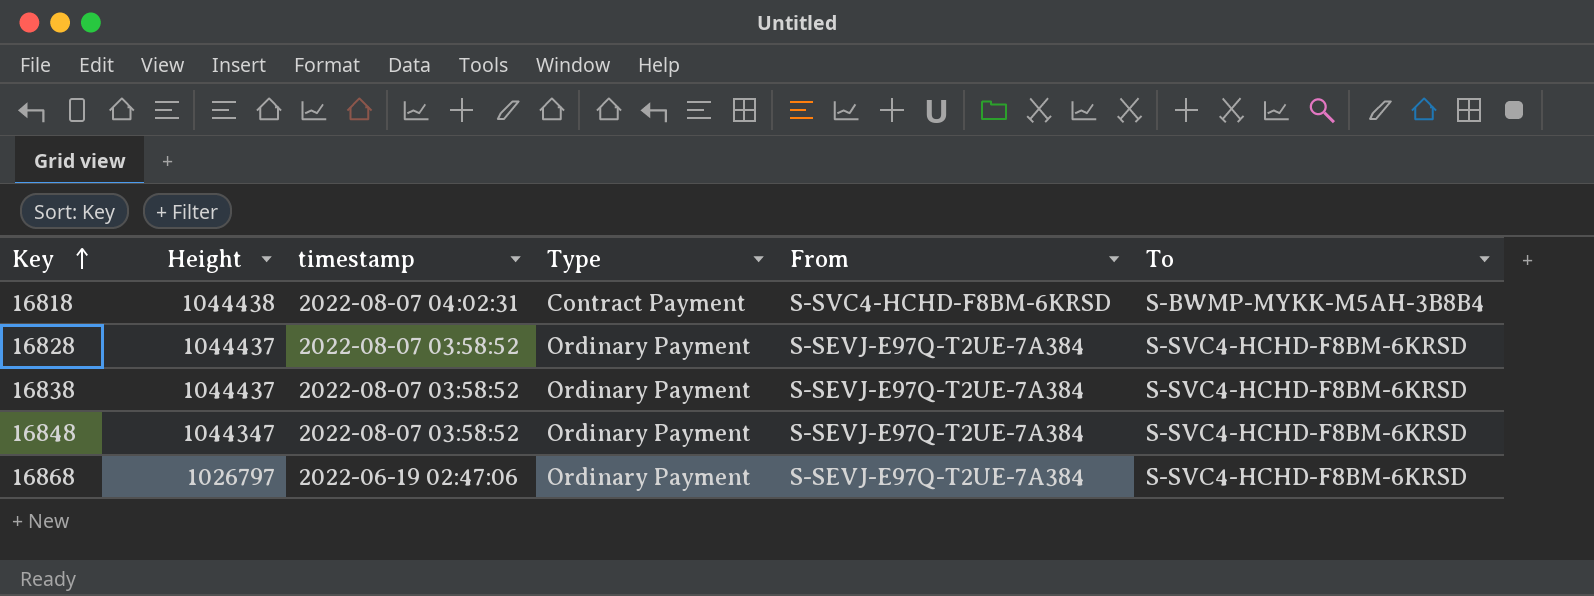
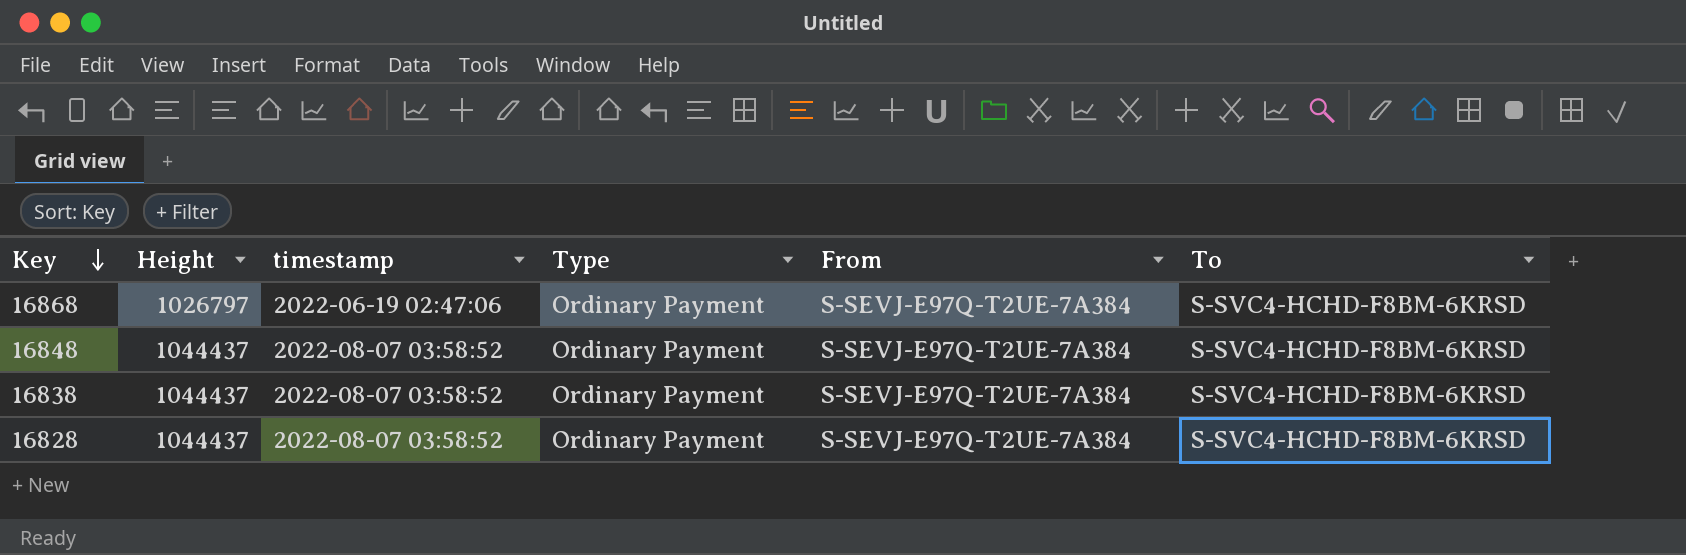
row order: Key ascending -> Key descending
row 16818: 1044438 | 2022-08-07 04:02:31 | Contract Payment | S-SVC4-HCHD-F8BM-6KRSD | S-BWMP-MYKK-M5AH-3B8B4 -> none
16848 | Height: 1044347 -> 1044437

